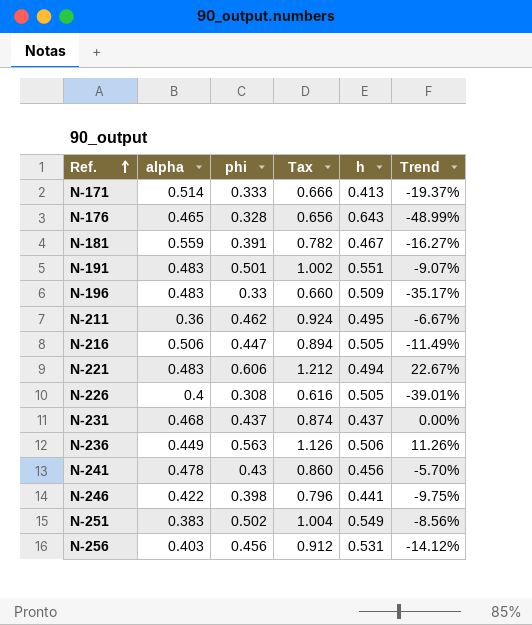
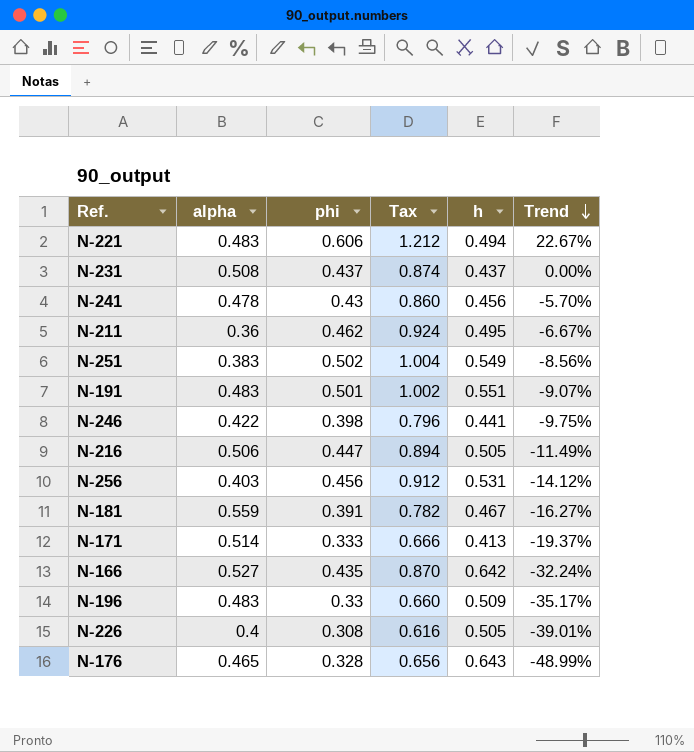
row order: Ref. ascending -> Trend descending
row N-236: 0.449 | 0.563 | 1.126 | 0.506 | 11.26% -> none
N-231 | alpha: 0.468 -> 0.508
row N-166: none -> 0.527 | 0.435 | 0.870 | 0.642 | -32.24%

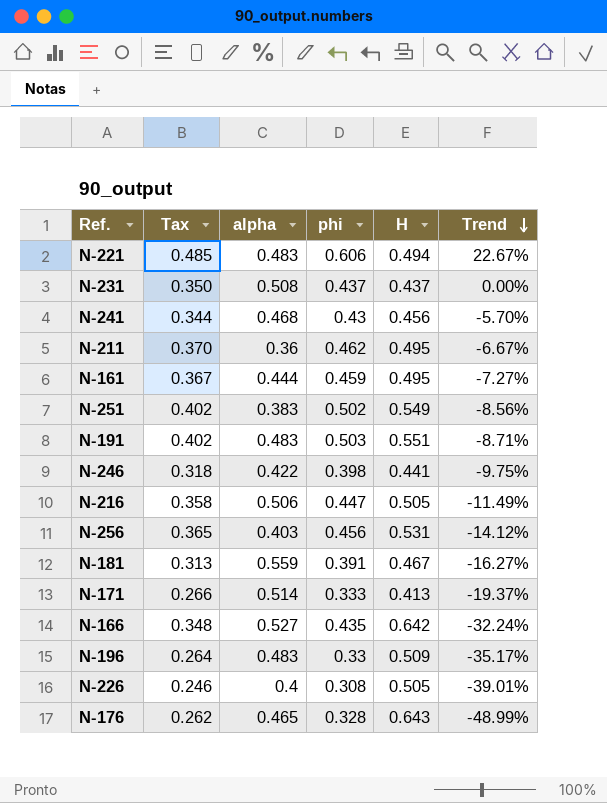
column Tax | formula: [phi] * 2 -> [phi] * 0.8
column Tax | position: 4 -> 2
column name: h -> H
N-241 | alpha: 0.478 -> 0.468
row N-161: none -> 0.367 | 0.444 | 0.459 | 0.495 | -7.27%
N-191 | phi: 0.501 -> 0.503
N-191 | Trend: -9.07% -> -8.71%

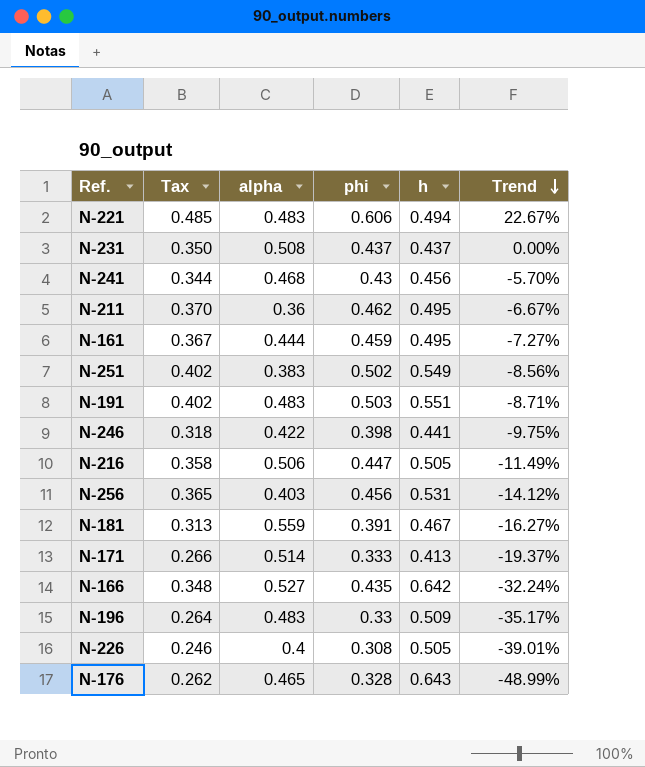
column name: H -> h

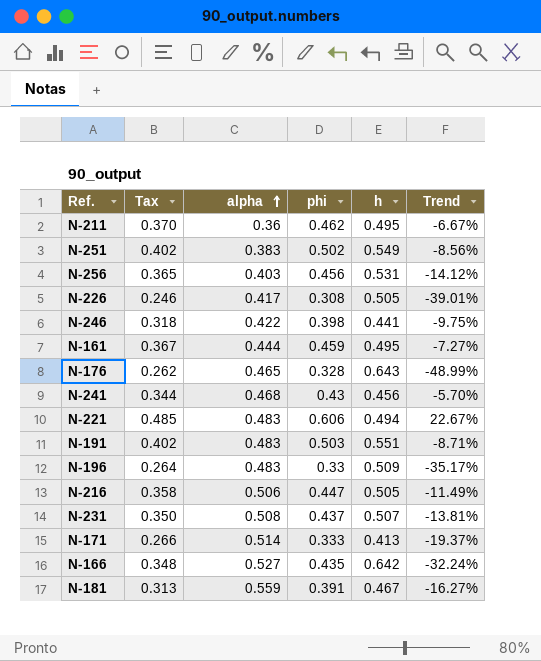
row order: Trend descending -> alpha ascending
N-226 | alpha: 0.4 -> 0.417
N-231 | h: 0.437 -> 0.507
N-231 | Trend: 0.00% -> -13.81%

